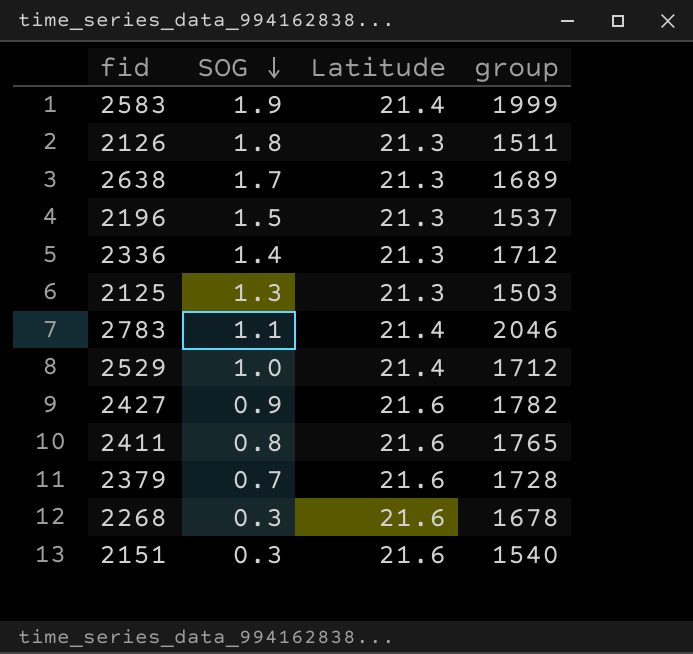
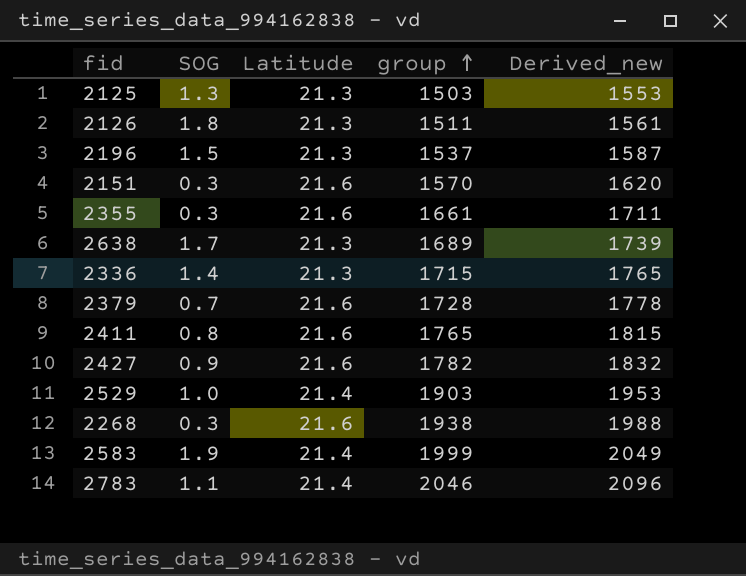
row order: SOG descending -> group ascending
column Derived_new | formula: none -> [group] + 50
2151 | group: 1540 -> 1570
row 2355: none -> 0.3 | 21.6 | 1661 | 1711
2336 | group: 1712 -> 1715
2529 | group: 1712 -> 1903
2268 | group: 1678 -> 1938

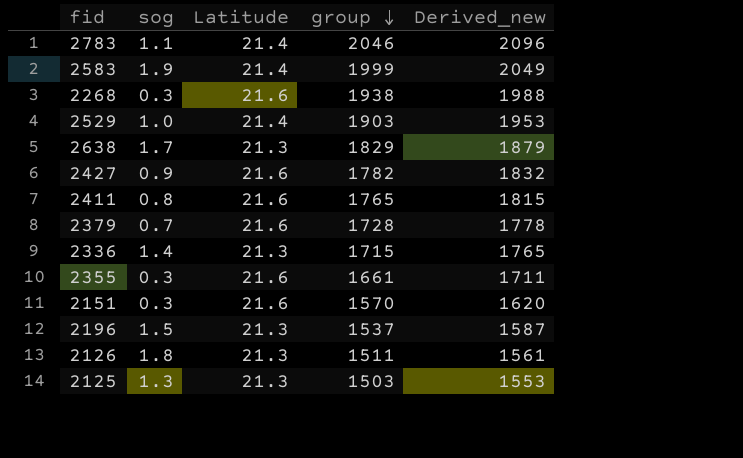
row order: group ascending -> group descending
column name: SOG -> sog
2638 | group: 1689 -> 1829
2638 | Derived_new: 1739 -> 1879

